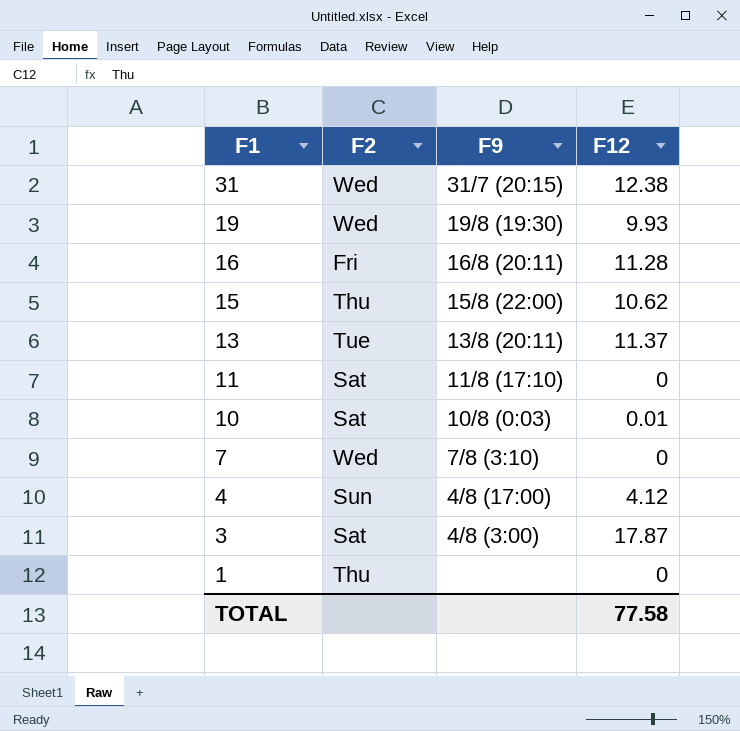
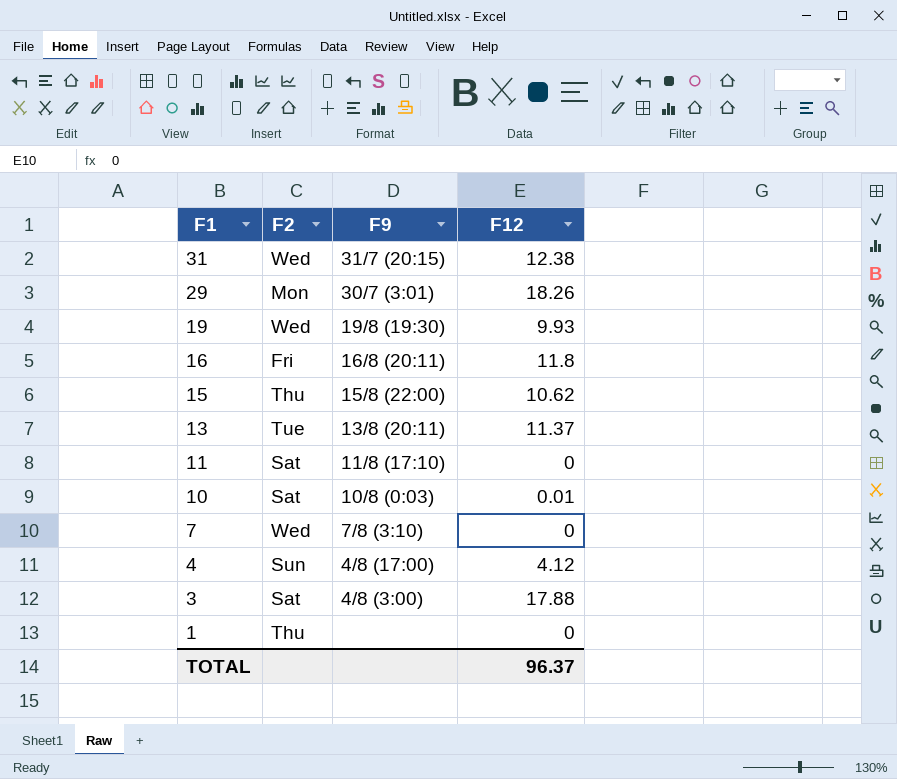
row 29: none -> Mon | 30/7 (3:01) | 18.26
16 | F12: 11.28 -> 11.8
3 | F12: 17.87 -> 17.88
TOTAL | F12: 77.58 -> 96.37

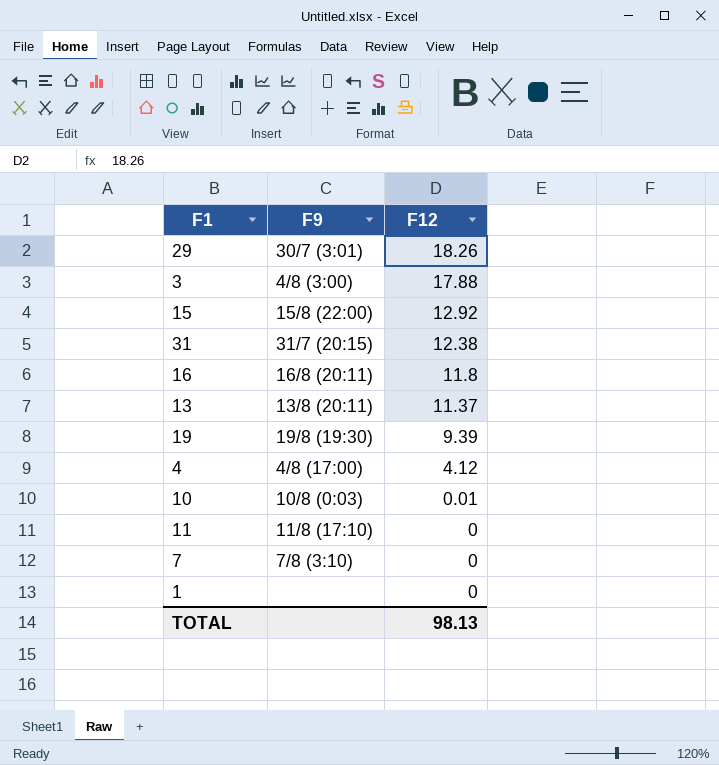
row order: F1 descending -> F12 descending
column F2 | position: 2 -> none
15 | F12: 10.62 -> 12.92
19 | F12: 9.93 -> 9.39
TOTAL | F12: 96.37 -> 98.13

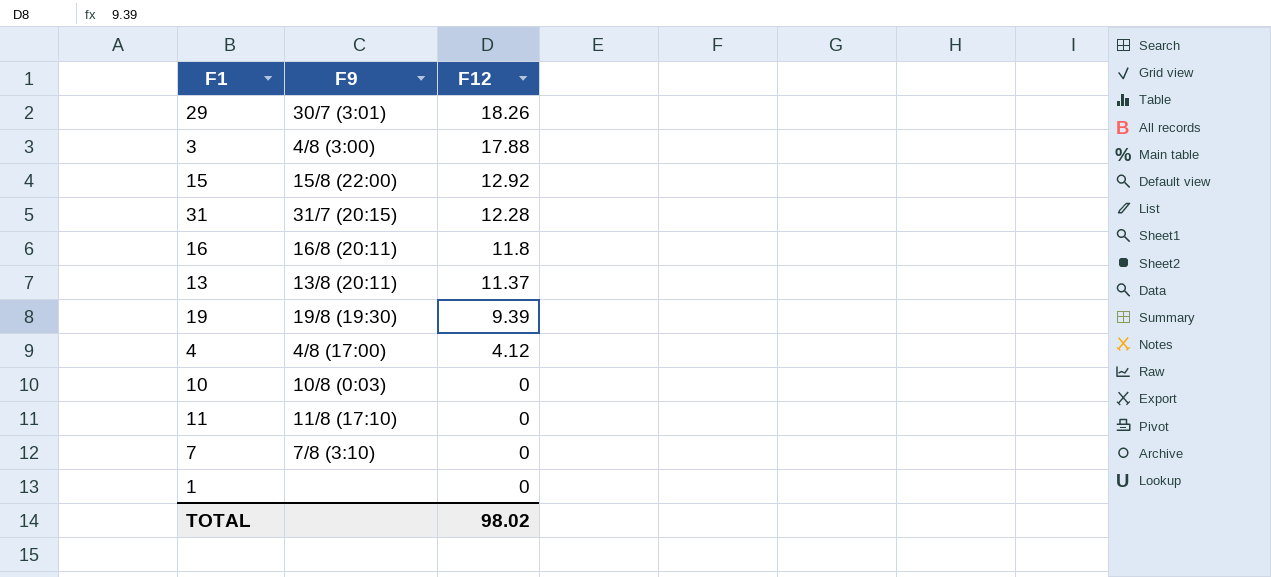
31 | F12: 12.38 -> 12.28
10 | F12: 0.01 -> 0
TOTAL | F12: 98.13 -> 98.02

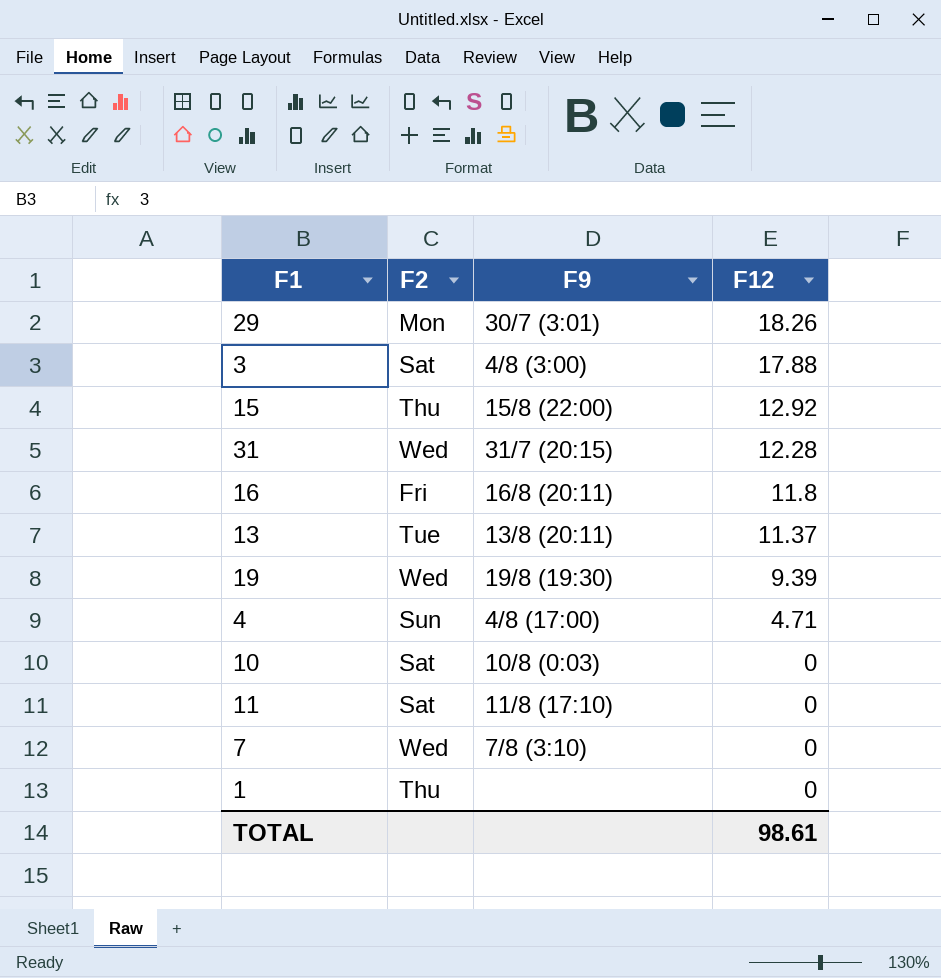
column F2 | position: none -> 2
4 | F12: 4.12 -> 4.71
TOTAL | F12: 98.02 -> 98.61

